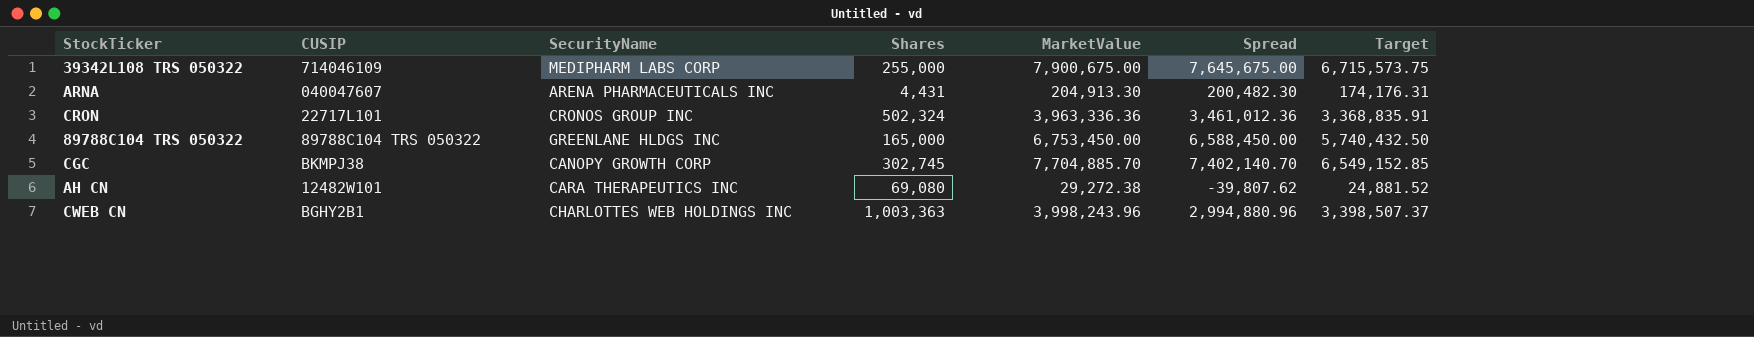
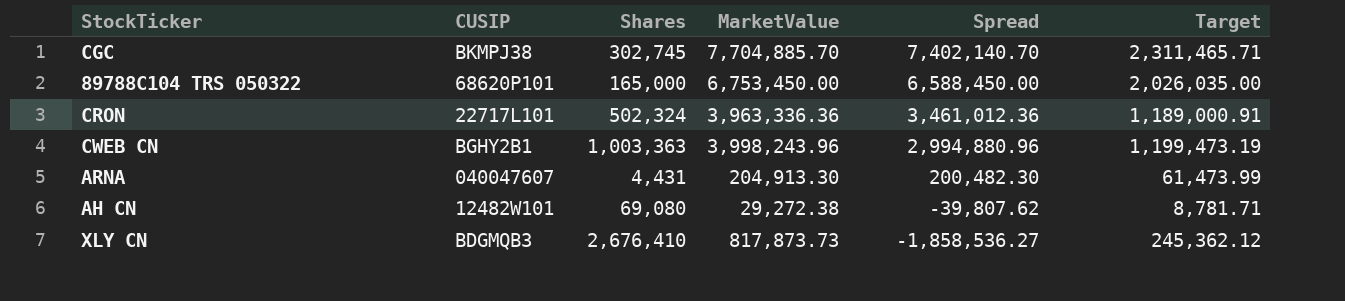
row order: none -> Spread descending
column SecurityName | position: 3 -> none
column Target | formula: [MarketValue] * 0.85 -> [MarketValue] * 0.3
row 39342L108 TRS 050322: 714046109 | MEDIPHARM LABS CORP | 255,000 | 7,900,675.00 | 7,645,675.00 | 6,715,573.75 -> none
89788C104 TRS 050322 | CUSIP: 89788C104 TRS 050322 -> 68620P101
row XLY CN: none -> BDGMQB3 | 2,676,410 | 817,873.73 | -1,858,536.27 | 245,362.12

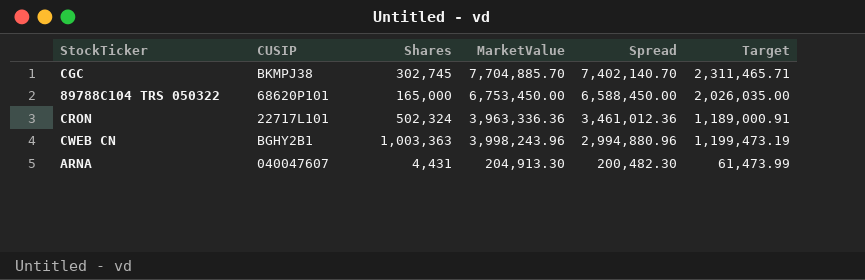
row AH CN: 12482W101 | 69,080 | 29,272.38 | -39,807.62 | 8,781.71 -> none
row XLY CN: BDGMQB3 | 2,676,410 | 817,873.73 | -1,858,536.27 | 245,362.12 -> none

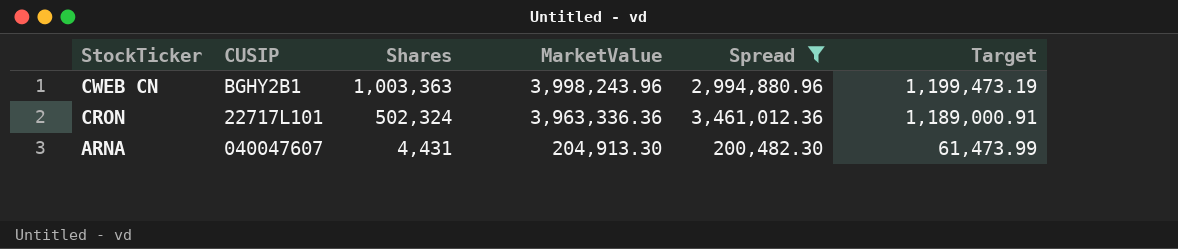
filter: none -> Spread <= 3,461,012.36
row order: Spread descending -> StockTicker descending

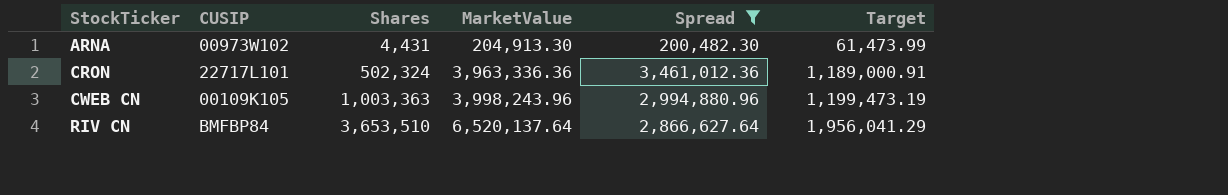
row order: StockTicker descending -> StockTicker ascending
ARNA | CUSIP: 040047607 -> 00973W102
CWEB CN | CUSIP: BGHY2B1 -> 00109K105
row RIV CN: none -> BMFBP84 | 3,653,510 | 6,520,137.64 | 2,866,627.64 | 1,956,041.29

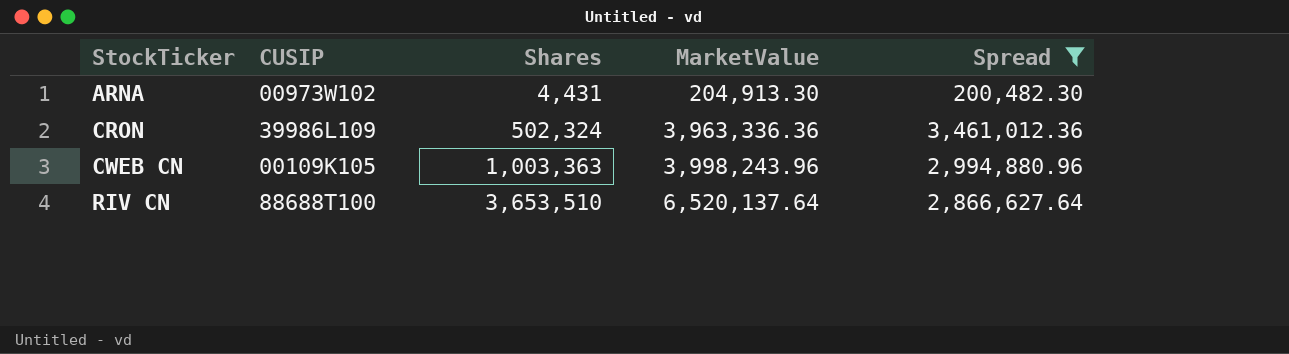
column Target | formula: [MarketValue] * 0.3 -> none
CRON | CUSIP: 22717L101 -> 39986L109
RIV CN | CUSIP: BMFBP84 -> 88688T100

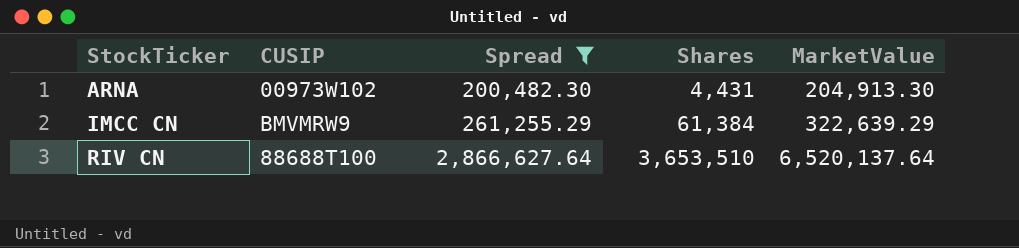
column Spread | position: 5 -> 3
row CRON: 39986L109 | 502,324 | 3,963,336.36 | 3,461,012.36 -> none
row CWEB CN: 00109K105 | 1,003,363 | 3,998,243.96 | 2,994,880.96 -> none
row IMCC CN: none -> BMVMRW9 | 261,255.29 | 61,384 | 322,639.29

